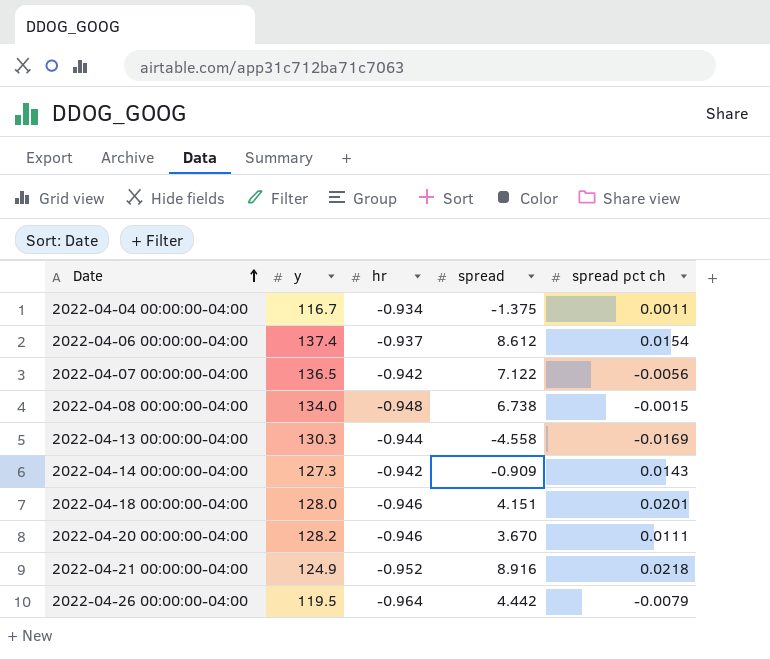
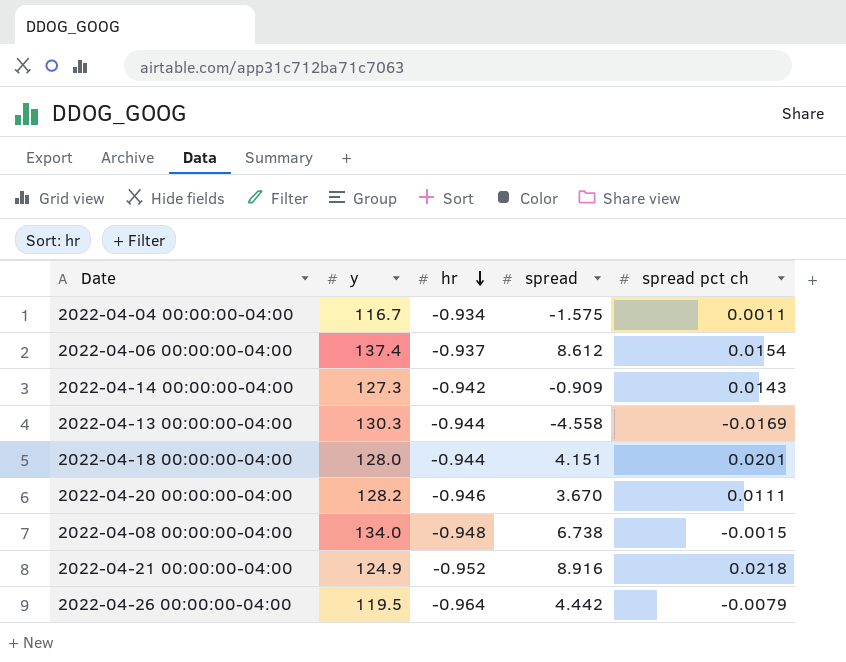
row order: Date ascending -> hr descending
row 2022-04-07 00:00:00-04:00: 136.5 | -0.942 | 7.122 | -0.0056 -> none
2022-04-04 00:00:00-04:00 | spread: -1.375 -> -1.575
2022-04-18 00:00:00-04:00 | hr: -0.946 -> -0.944

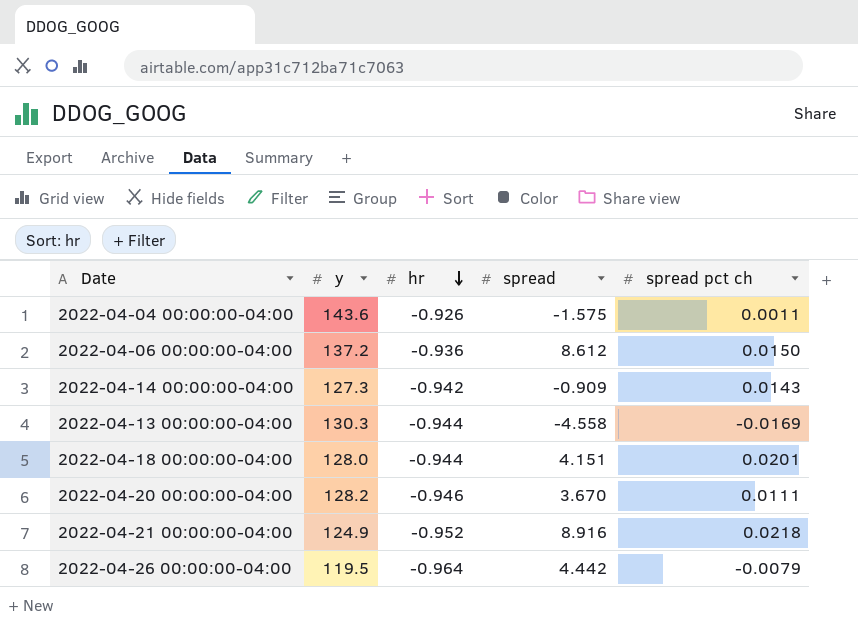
row 2022-04-08 00:00:00-04:00: 134.0 | -0.948 | 6.738 | -0.0015 -> none
2022-04-04 00:00:00-04:00 | y: 116.7 -> 143.6
2022-04-04 00:00:00-04:00 | hr: -0.934 -> -0.926
2022-04-06 00:00:00-04:00 | y: 137.4 -> 137.2
2022-04-06 00:00:00-04:00 | hr: -0.937 -> -0.936
2022-04-06 00:00:00-04:00 | spread pct ch: 0.0154 -> 0.0150

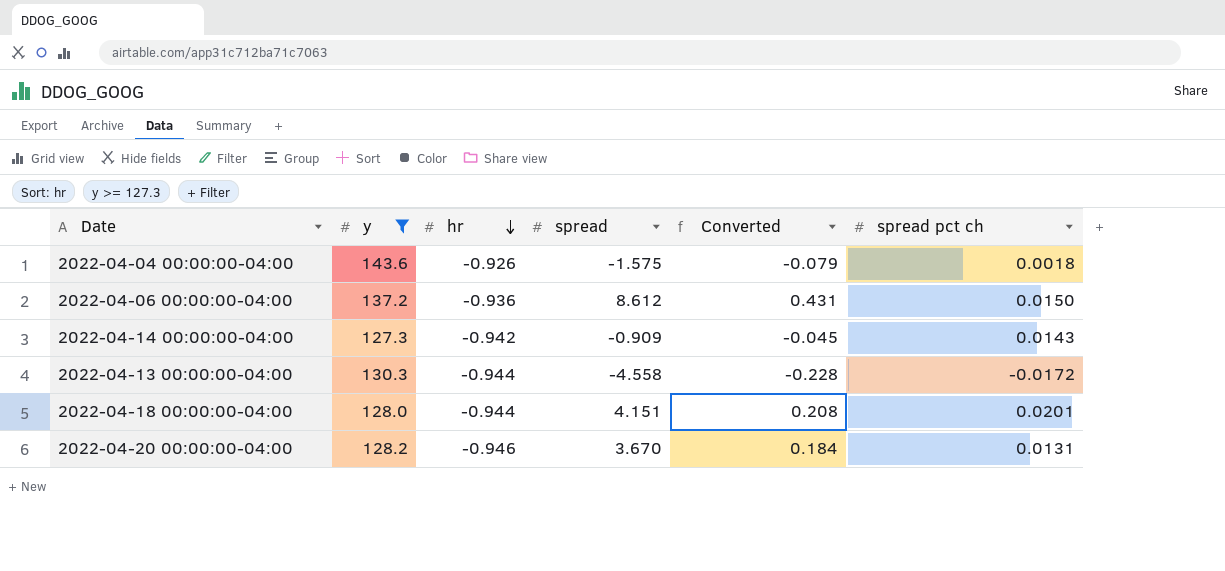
filter: none -> y >= 127.3
column Converted | formula: none -> [spread] * 0.05
2022-04-04 00:00:00-04:00 | spread pct ch: 0.0011 -> 0.0018
2022-04-13 00:00:00-04:00 | spread pct ch: -0.0169 -> -0.0172
2022-04-20 00:00:00-04:00 | spread pct ch: 0.0111 -> 0.0131

